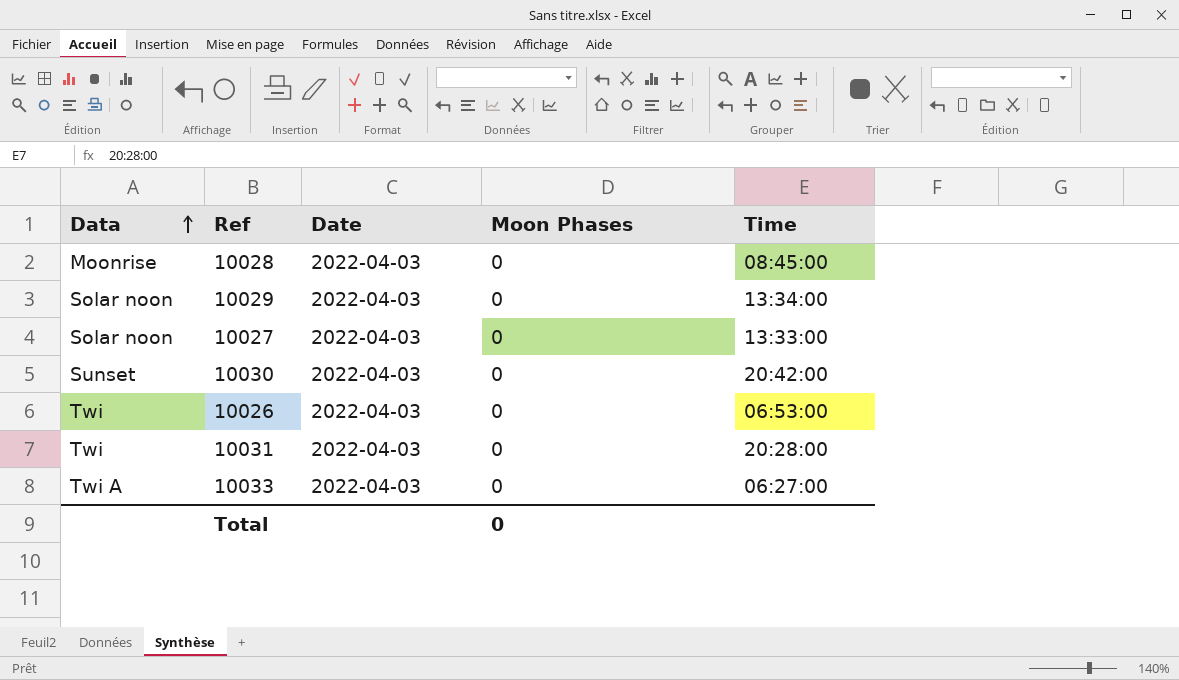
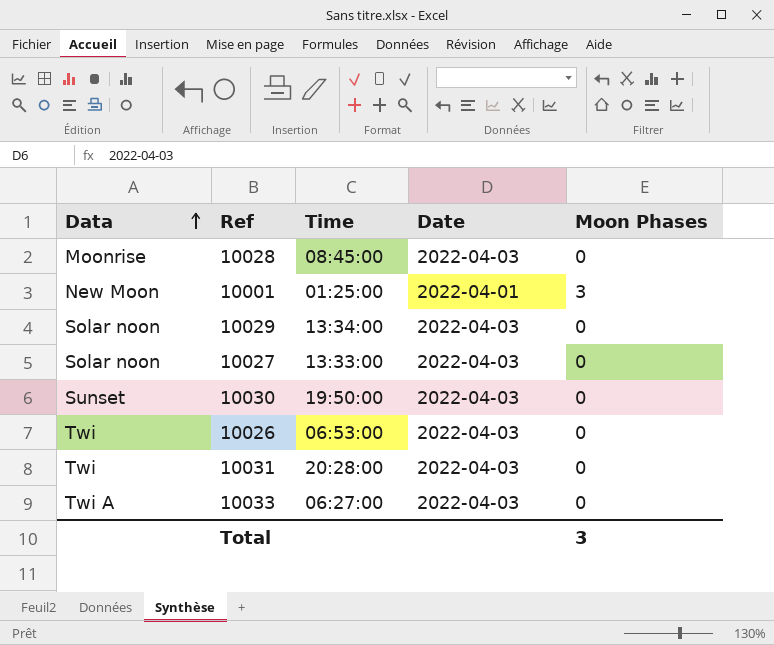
column Time | position: 5 -> 3
row 10001: none -> New Moon | 01:25:00 | 2022-04-01 | 3
10030 | Time: 20:42:00 -> 19:50:00
Total | Moon Phases: 0 -> 3

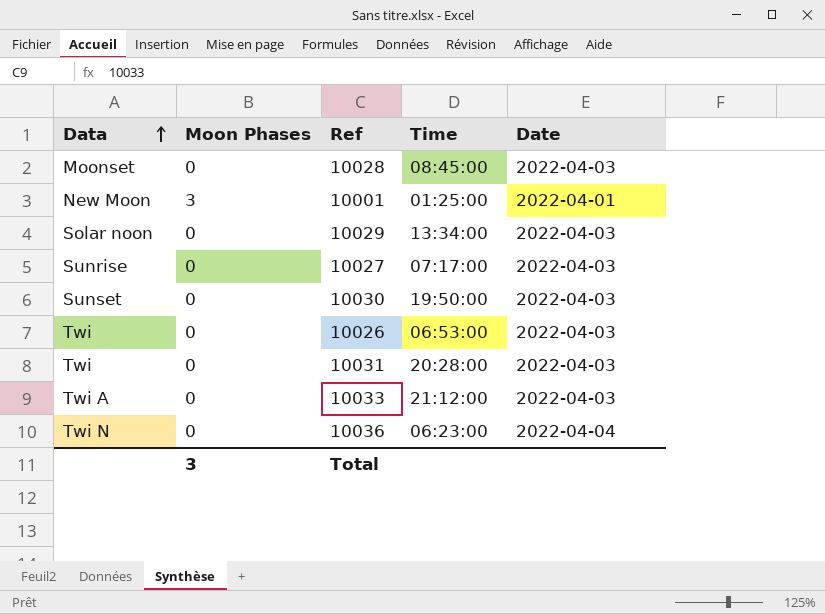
column Moon Phases | position: 5 -> 2
10028 | Data: Moonrise -> Moonset
10027 | Data: Solar noon -> Sunrise
10027 | Time: 13:33:00 -> 07:17:00
10033 | Time: 06:27:00 -> 21:12:00
row 10036: none -> Twi N | 0 | 06:23:00 | 2022-04-04

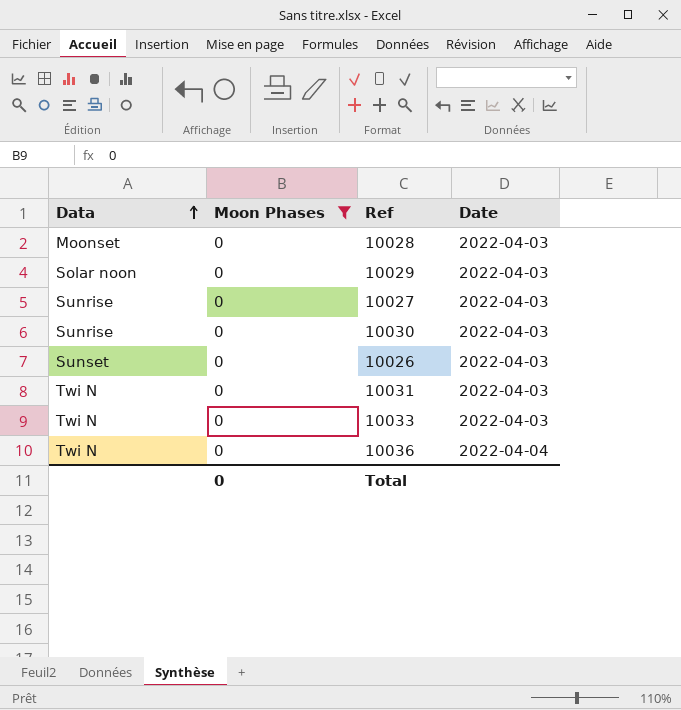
filter: none -> Moon Phases = 0
column Time | position: 4 -> none
10030 | Data: Sunset -> Sunrise
10026 | Data: Twi -> Sunset
10031 | Data: Twi -> Twi N
10033 | Data: Twi A -> Twi N
Total | Moon Phases: 3 -> 0

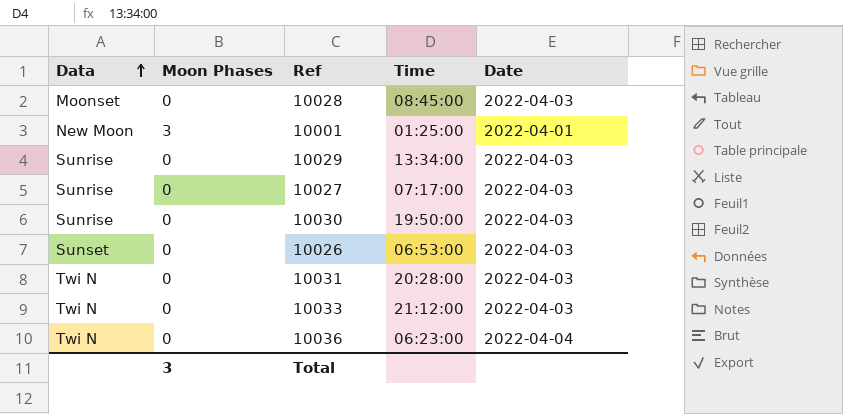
filter: Moon Phases = 0 -> none
column Time | position: none -> 4
10029 | Data: Solar noon -> Sunrise
Total | Moon Phases: 0 -> 3

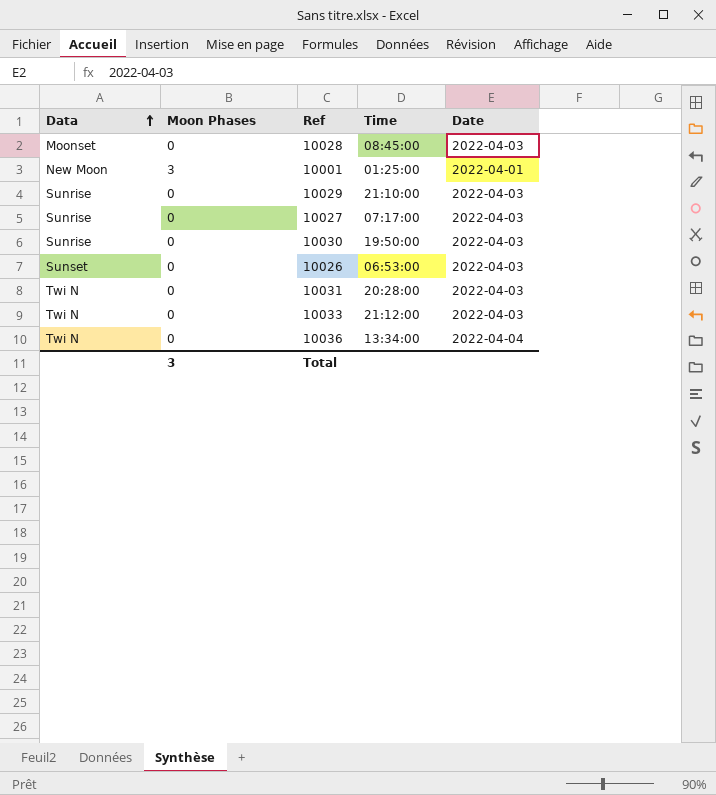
10029 | Time: 13:34:00 -> 21:10:00
10036 | Time: 06:23:00 -> 13:34:00

